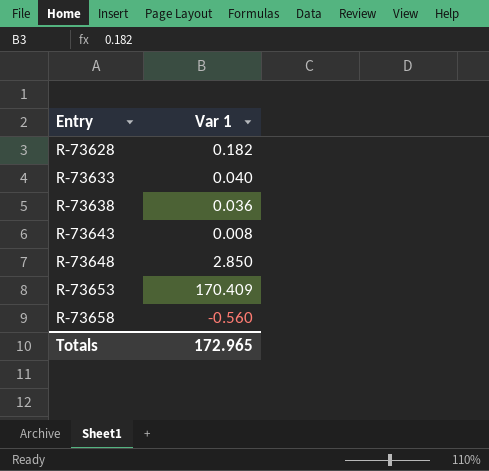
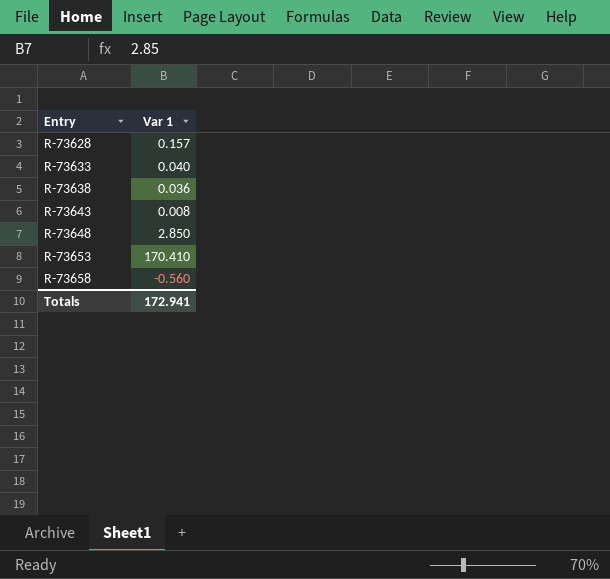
R-73628 | Var 1: 0.182 -> 0.157
R-73653 | Var 1: 170.409 -> 170.410
Totals | Var 1: 172.965 -> 172.941

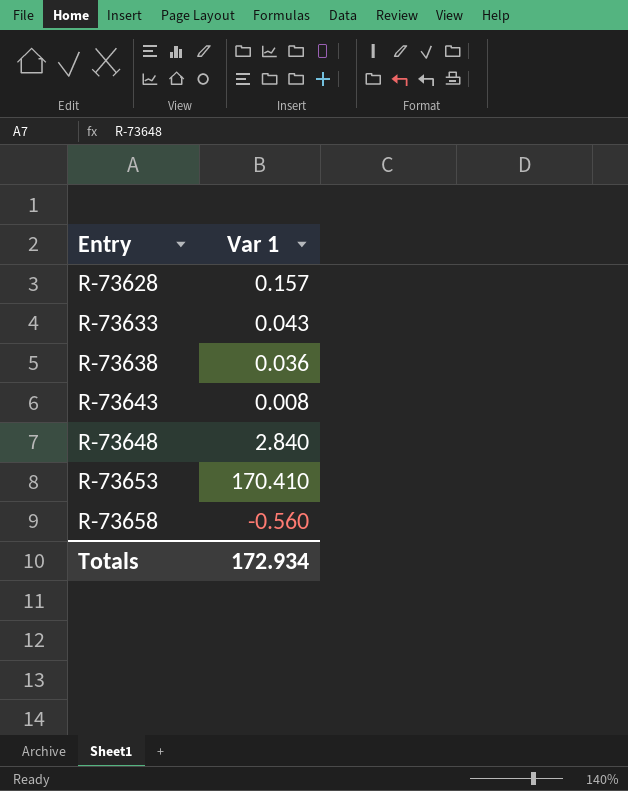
R-73633 | Var 1: 0.040 -> 0.043
R-73648 | Var 1: 2.850 -> 2.840
Totals | Var 1: 172.941 -> 172.934

